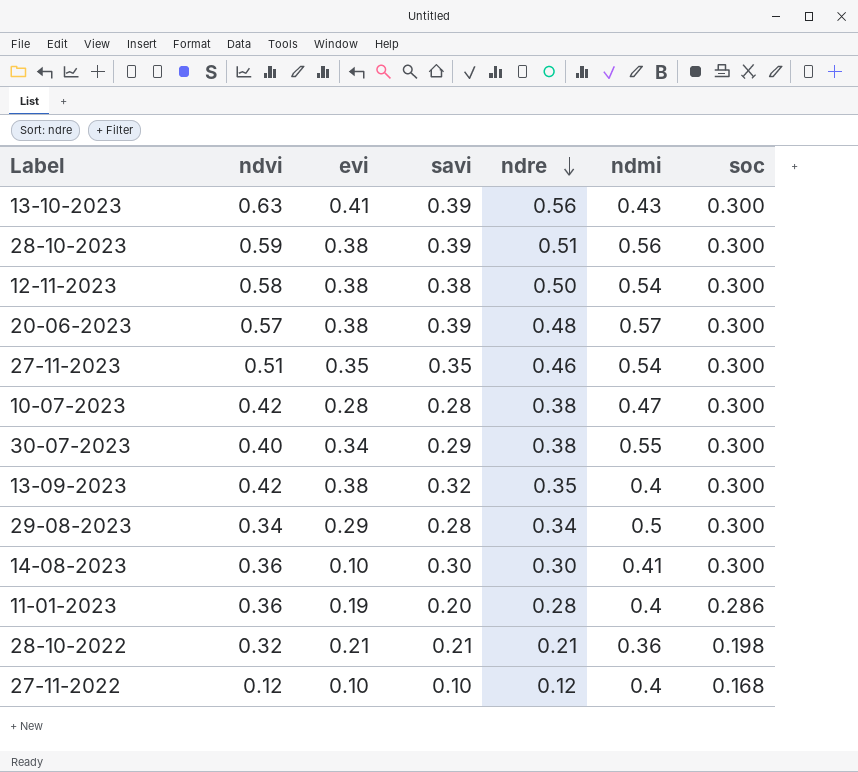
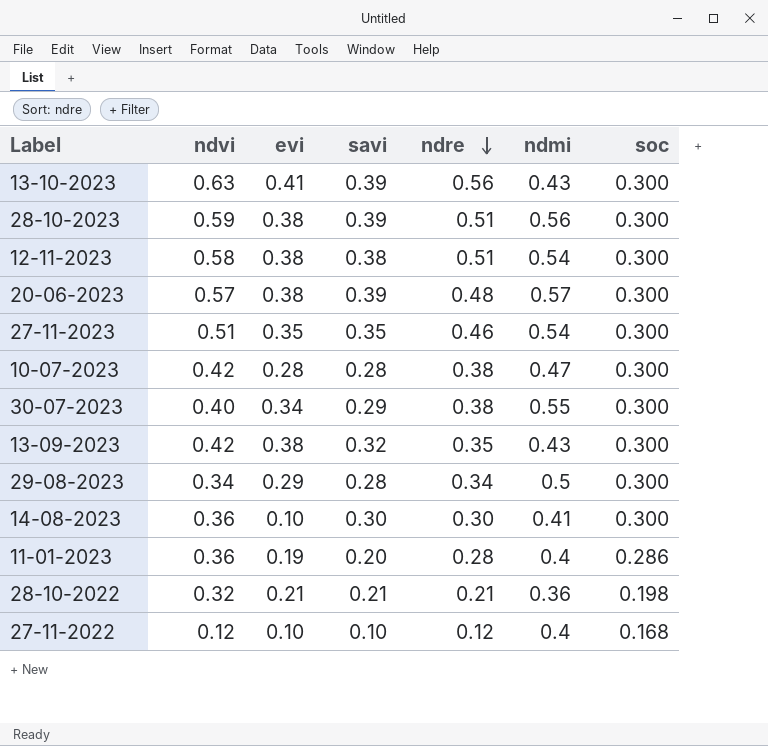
12-11-2023 | ndre: 0.50 -> 0.51
13-09-2023 | ndmi: 0.4 -> 0.43

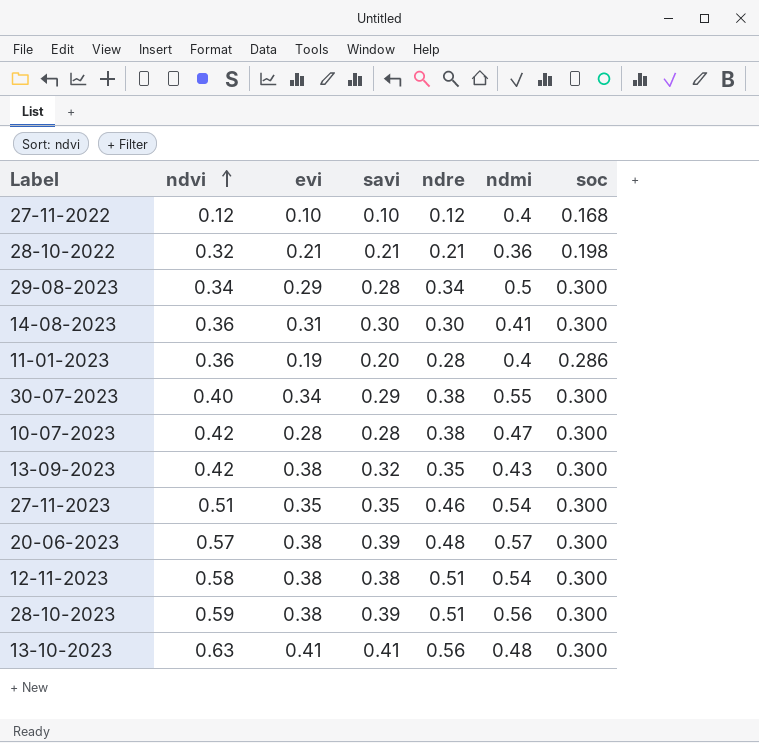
row order: ndre descending -> ndvi ascending
14-08-2023 | evi: 0.10 -> 0.31
13-10-2023 | savi: 0.39 -> 0.41
13-10-2023 | ndmi: 0.43 -> 0.48

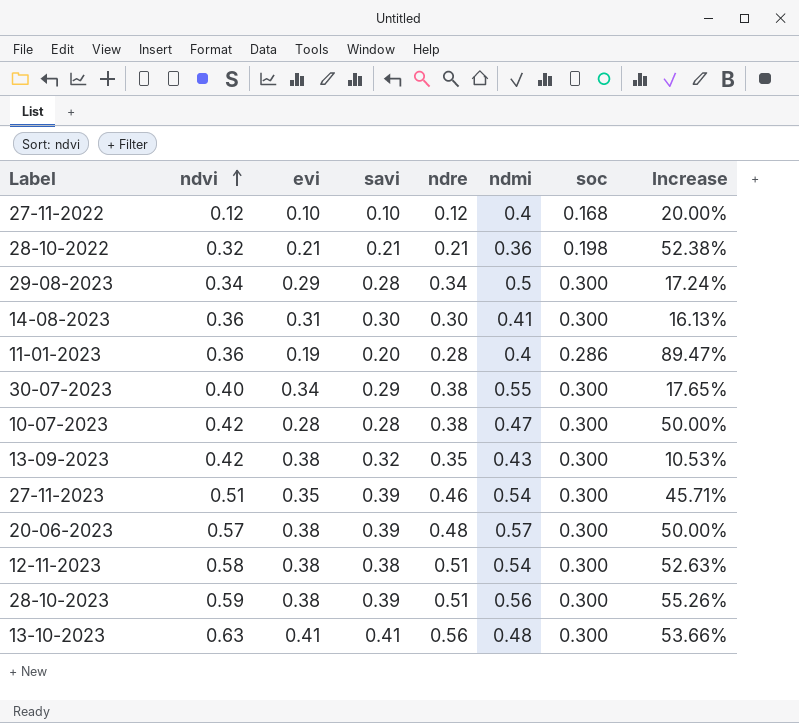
column Increase | formula: none -> ([ndvi] - [evi]) / [evi]
27-11-2023 | savi: 0.35 -> 0.39

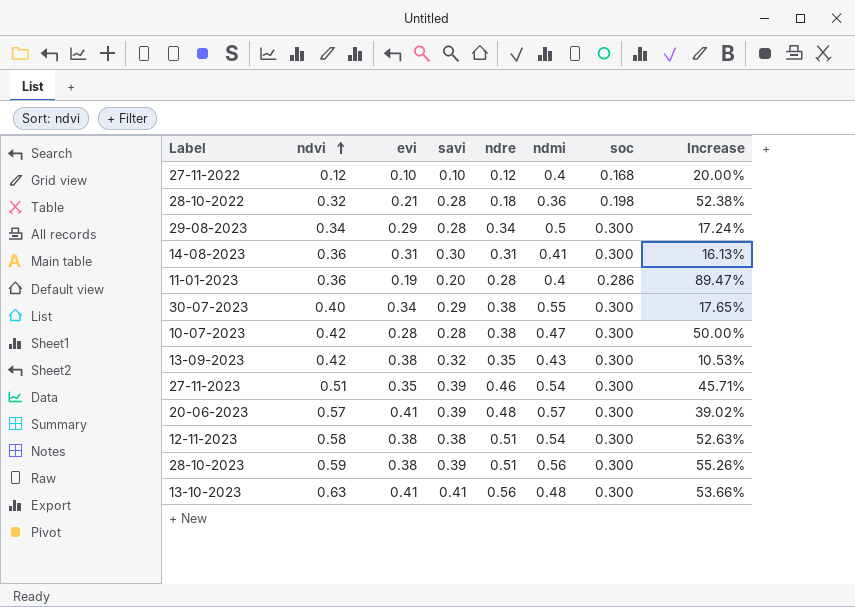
28-10-2022 | savi: 0.21 -> 0.28
28-10-2022 | ndre: 0.21 -> 0.18
14-08-2023 | ndre: 0.30 -> 0.31
20-06-2023 | evi: 0.38 -> 0.41
20-06-2023 | Increase: 50.00% -> 39.02%

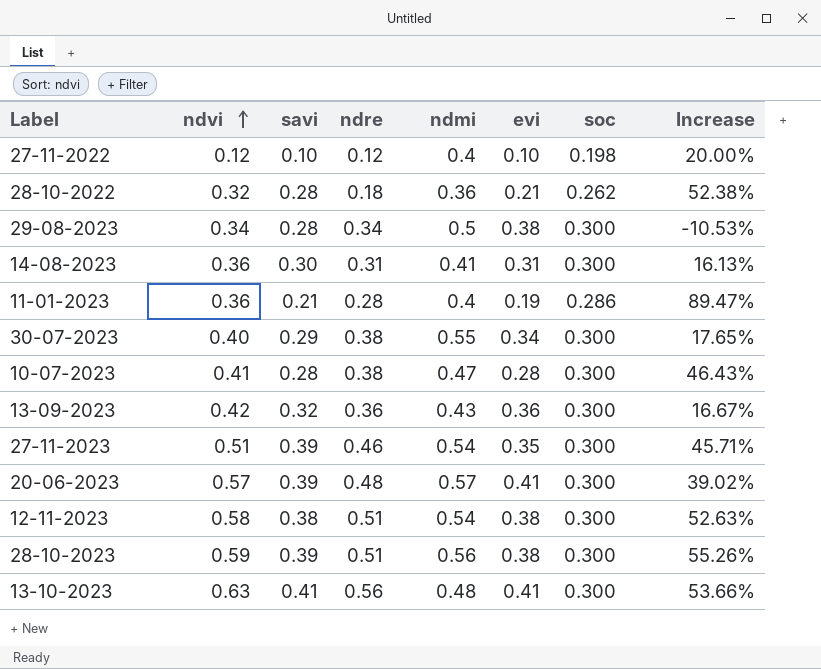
column evi | position: 3 -> 6
27-11-2022 | soc: 0.168 -> 0.198
28-10-2022 | soc: 0.198 -> 0.262
29-08-2023 | evi: 0.29 -> 0.38
29-08-2023 | Increase: 17.24% -> -10.53%
11-01-2023 | savi: 0.20 -> 0.21
10-07-2023 | ndvi: 0.42 -> 0.41
10-07-2023 | Increase: 50.00% -> 46.43%
13-09-2023 | ndre: 0.35 -> 0.36
13-09-2023 | evi: 0.38 -> 0.36
13-09-2023 | Increase: 10.53% -> 16.67%

